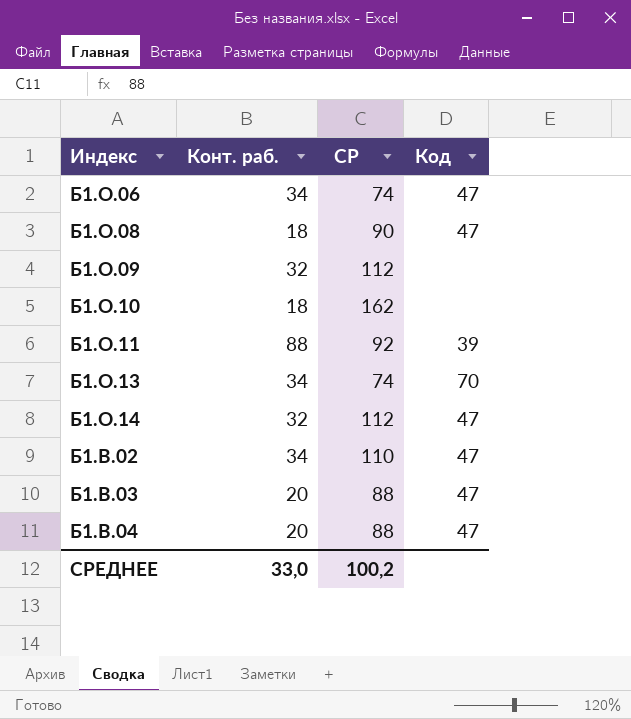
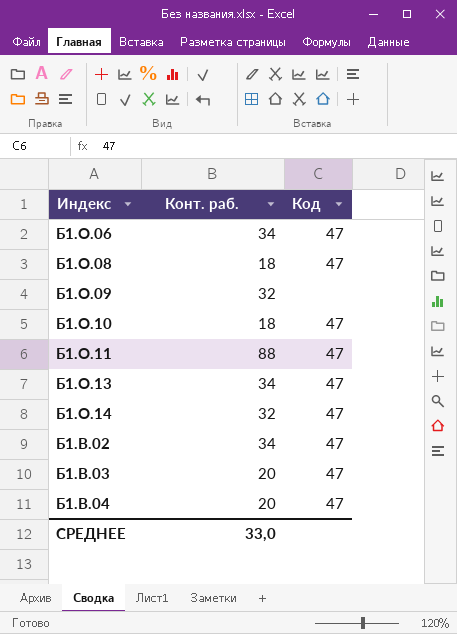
column СР | position: 3 -> none
Б1.О.10 | Код: none -> 47
Б1.О.11 | Код: 39 -> 47
Б1.О.13 | Код: 70 -> 47

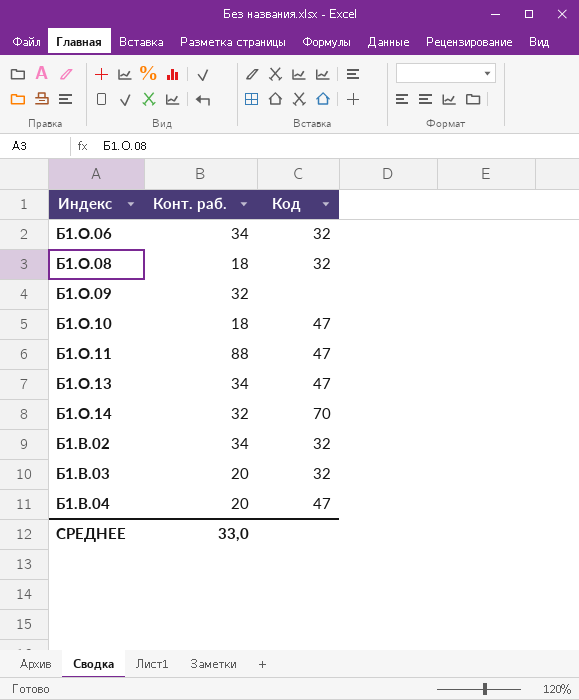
Б1.О.06 | Код: 47 -> 32
Б1.О.08 | Код: 47 -> 32
Б1.О.14 | Код: 47 -> 70
Б1.В.02 | Код: 47 -> 32
Б1.В.03 | Код: 47 -> 32

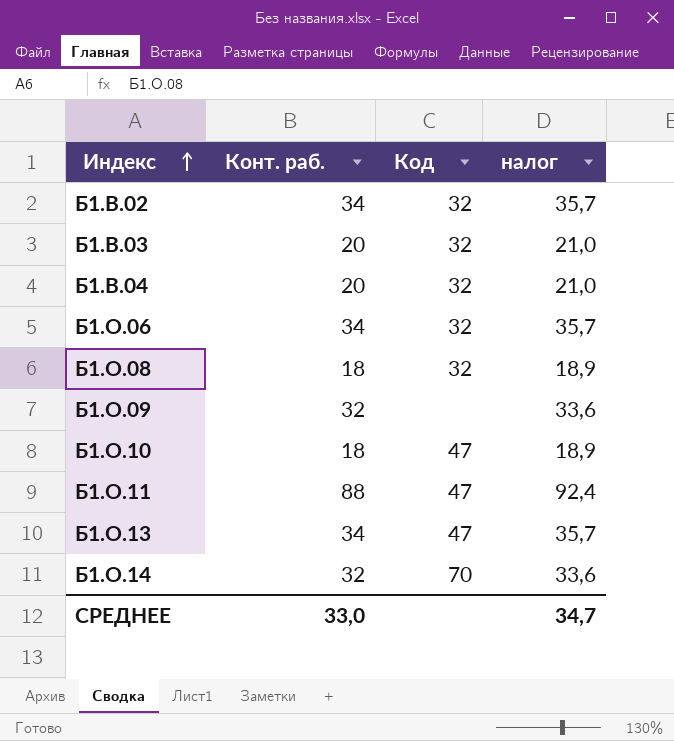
row order: none -> Индекс ascending
column налог | formula: none -> [Конт. раб.] * 1,05
Б1.В.04 | Код: 47 -> 32

